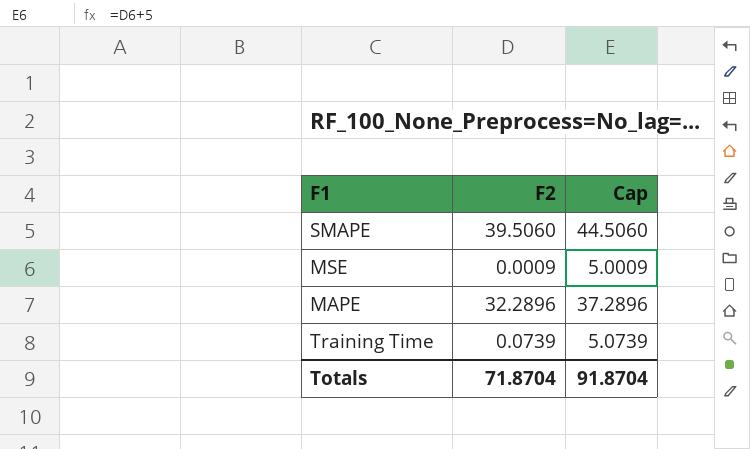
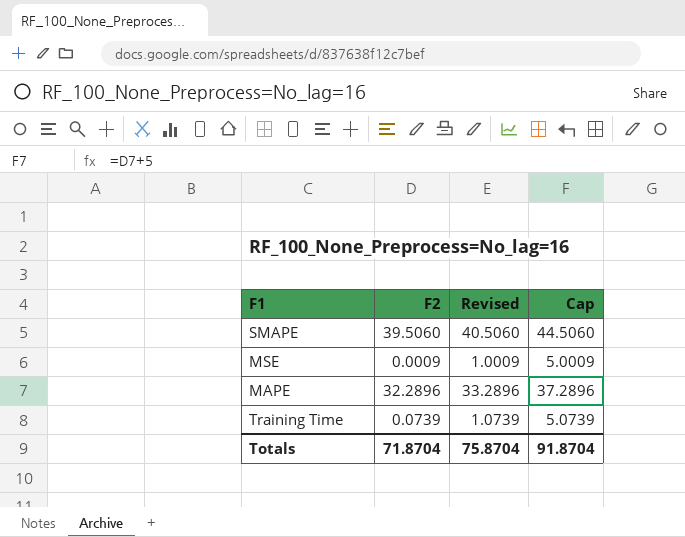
column Revised | formula: none -> [F2] + 1

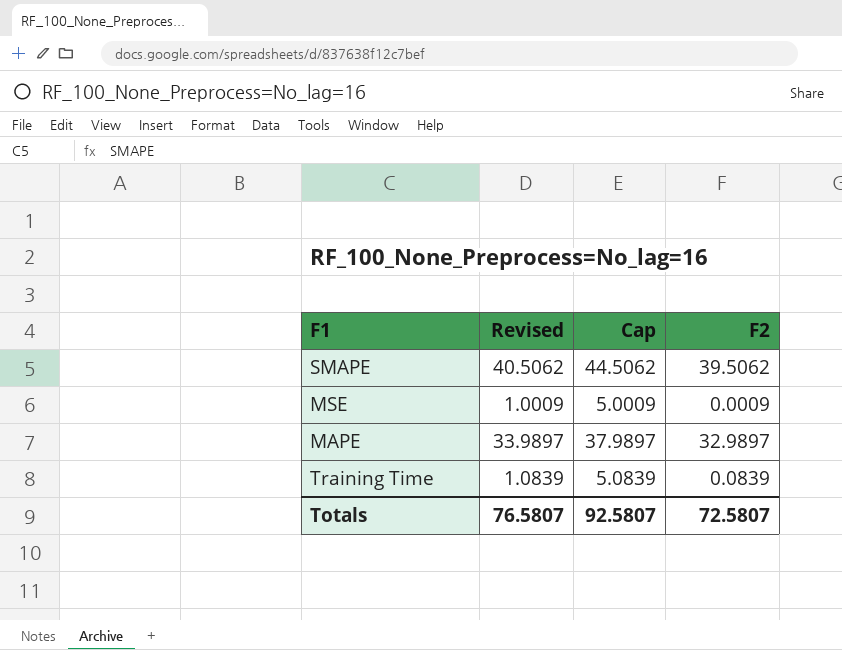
column F2 | position: 2 -> 4
SMAPE | Revised: 40.5060 -> 40.5062
SMAPE | Cap: 44.5060 -> 44.5062
SMAPE | F2: 39.5060 -> 39.5062
MAPE | Revised: 33.2896 -> 33.9897
MAPE | Cap: 37.2896 -> 37.9897
MAPE | F2: 32.2896 -> 32.9897
Training Time | Revised: 1.0739 -> 1.0839
Training Time | Cap: 5.0739 -> 5.0839
Training Time | F2: 0.0739 -> 0.0839
Totals | Revised: 75.8704 -> 76.5807
Totals | Cap: 91.8704 -> 92.5807
Totals | F2: 71.8704 -> 72.5807

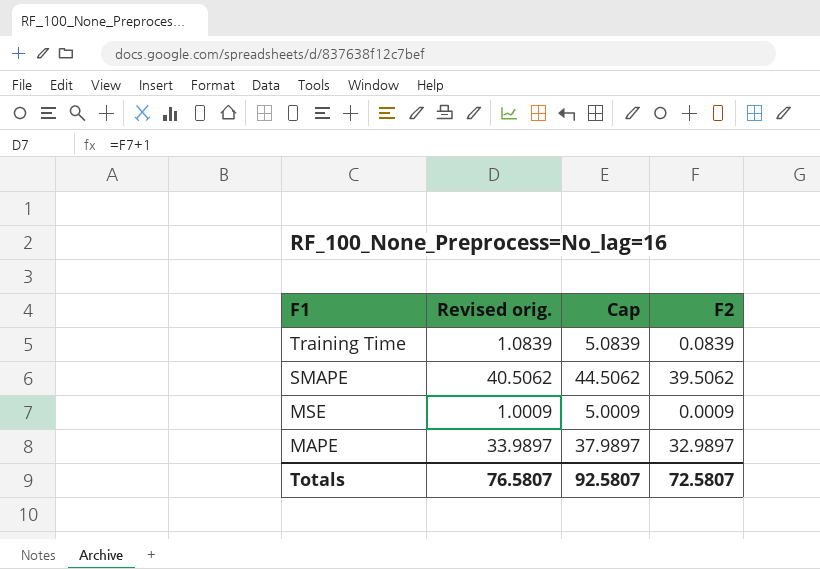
row order: none -> F1 descending
column name: Revised -> Revised orig.

